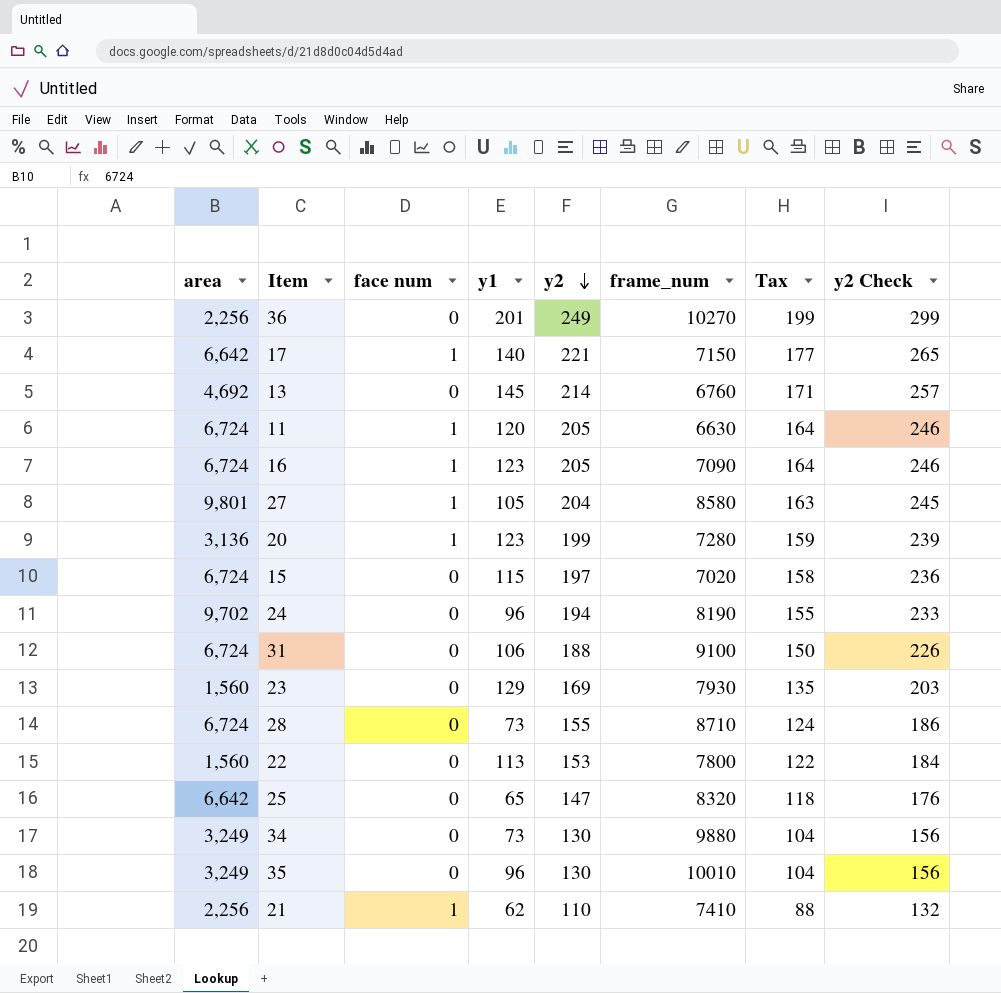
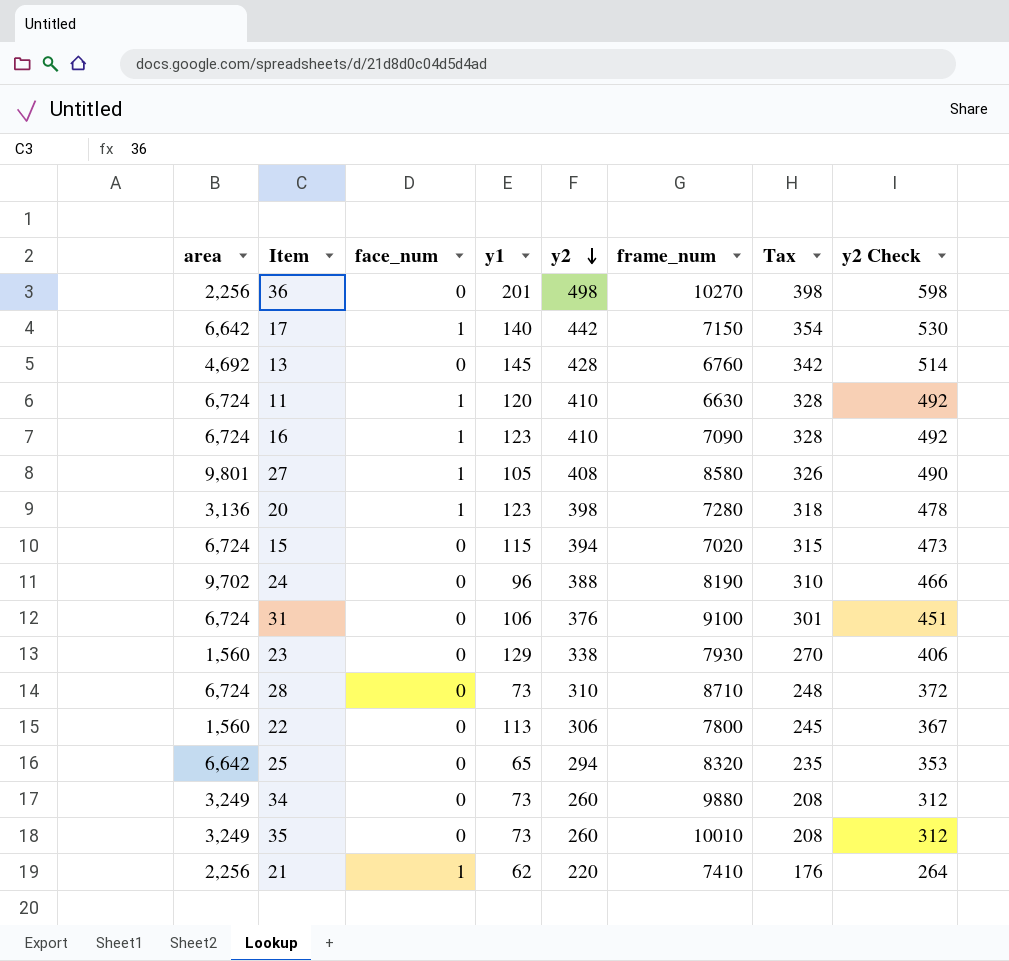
column name: face num -> face_num
36 | y2: 249 -> 498
36 | Tax: 199 -> 398
36 | y2 Check: 299 -> 598
17 | y2: 221 -> 442
17 | Tax: 177 -> 354
17 | y2 Check: 265 -> 530
13 | y2: 214 -> 428
13 | Tax: 171 -> 342
13 | y2 Check: 257 -> 514
11 | y2: 205 -> 410
11 | Tax: 164 -> 328
11 | y2 Check: 246 -> 492
16 | y2: 205 -> 410
16 | Tax: 164 -> 328
16 | y2 Check: 246 -> 492
27 | y2: 204 -> 408
27 | Tax: 163 -> 326
27 | y2 Check: 245 -> 490
20 | y2: 199 -> 398
20 | Tax: 159 -> 318
20 | y2 Check: 239 -> 478
15 | y2: 197 -> 394
15 | Tax: 158 -> 315
15 | y2 Check: 236 -> 473
24 | y2: 194 -> 388
24 | Tax: 155 -> 310
24 | y2 Check: 233 -> 466
31 | y2: 188 -> 376
31 | Tax: 150 -> 301
31 | y2 Check: 226 -> 451
23 | y2: 169 -> 338
23 | Tax: 135 -> 270
23 | y2 Check: 203 -> 406
28 | y2: 155 -> 310
28 | Tax: 124 -> 248
28 | y2 Check: 186 -> 372
22 | y2: 153 -> 306
22 | Tax: 122 -> 245
22 | y2 Check: 184 -> 367
25 | y2: 147 -> 294
25 | Tax: 118 -> 235
25 | y2 Check: 176 -> 353
34 | y2: 130 -> 260
34 | Tax: 104 -> 208
34 | y2 Check: 156 -> 312
35 | y1: 96 -> 73
35 | y2: 130 -> 260
35 | Tax: 104 -> 208
35 | y2 Check: 156 -> 312
21 | y2: 110 -> 220
21 | Tax: 88 -> 176
21 | y2 Check: 132 -> 264

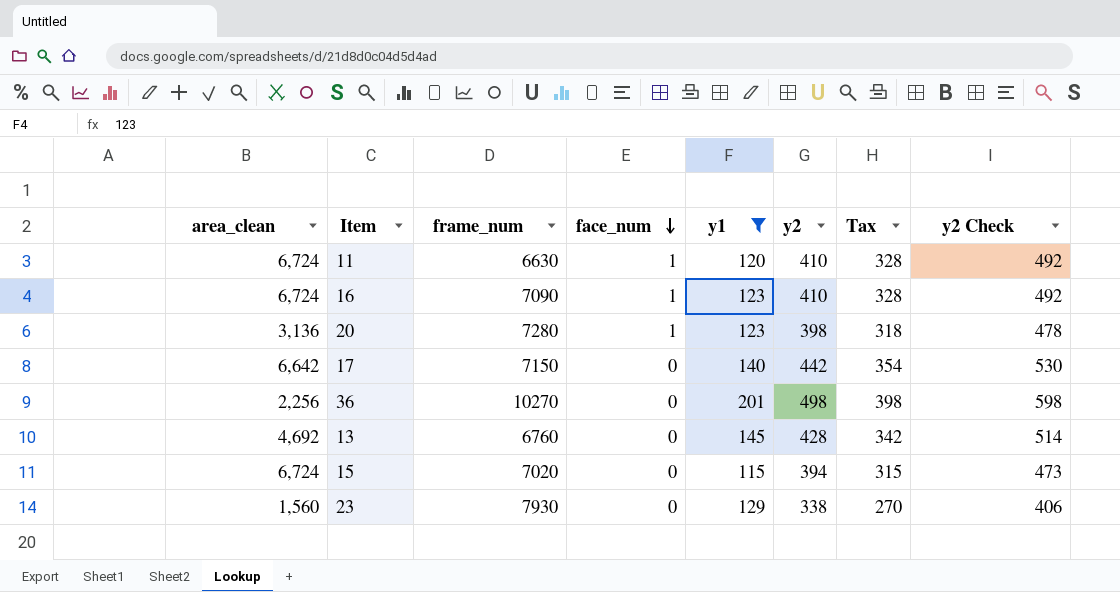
filter: none -> y1 >= 115
row order: y2 descending -> face_num descending
column name: area -> area_clean
column frame_num | position: 6 -> 3
17 | face_num: 1 -> 0

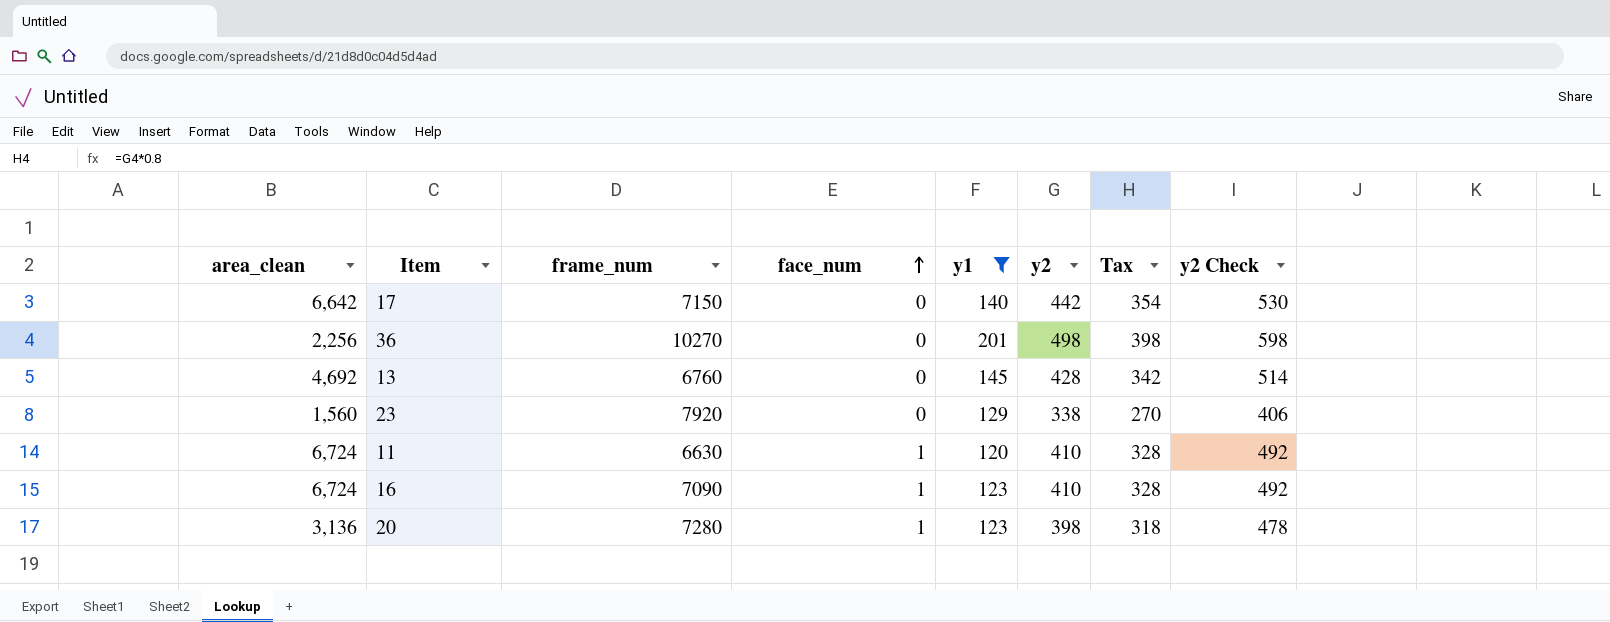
row order: face_num descending -> face_num ascending
row 15: 6,724 | 7020 | 0 | 115 | 394 | 315 | 473 -> none
23 | frame_num: 7930 -> 7920

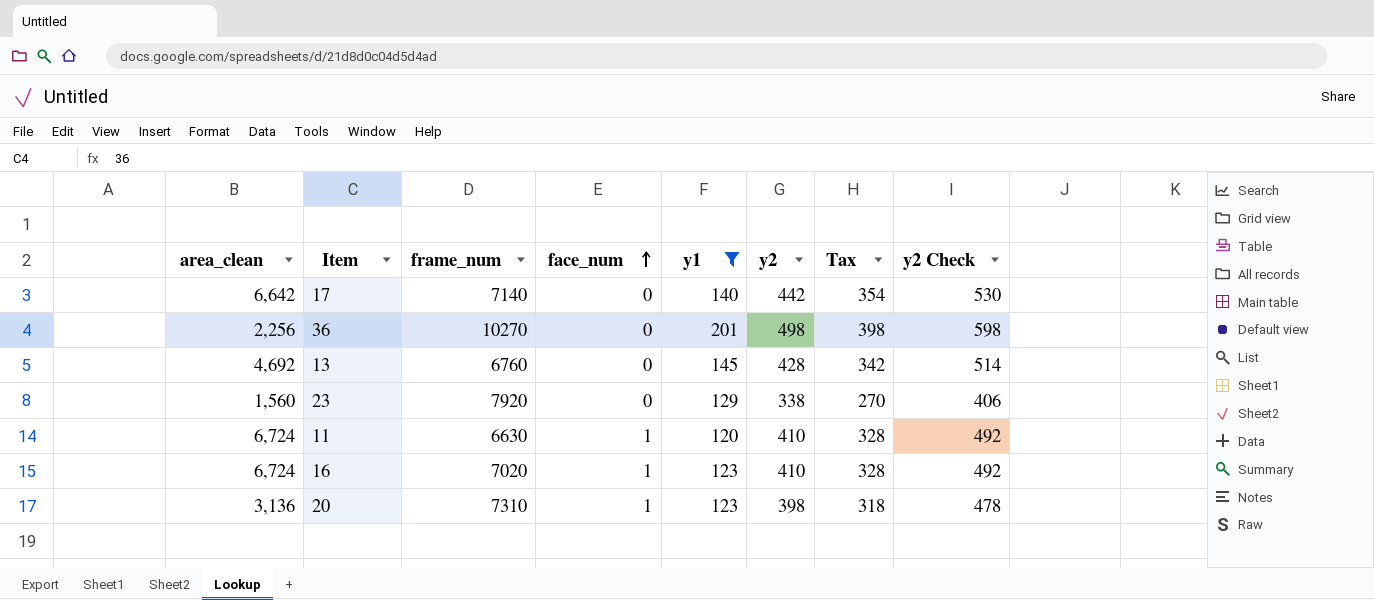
17 | frame_num: 7150 -> 7140
16 | frame_num: 7090 -> 7020
20 | frame_num: 7280 -> 7310

